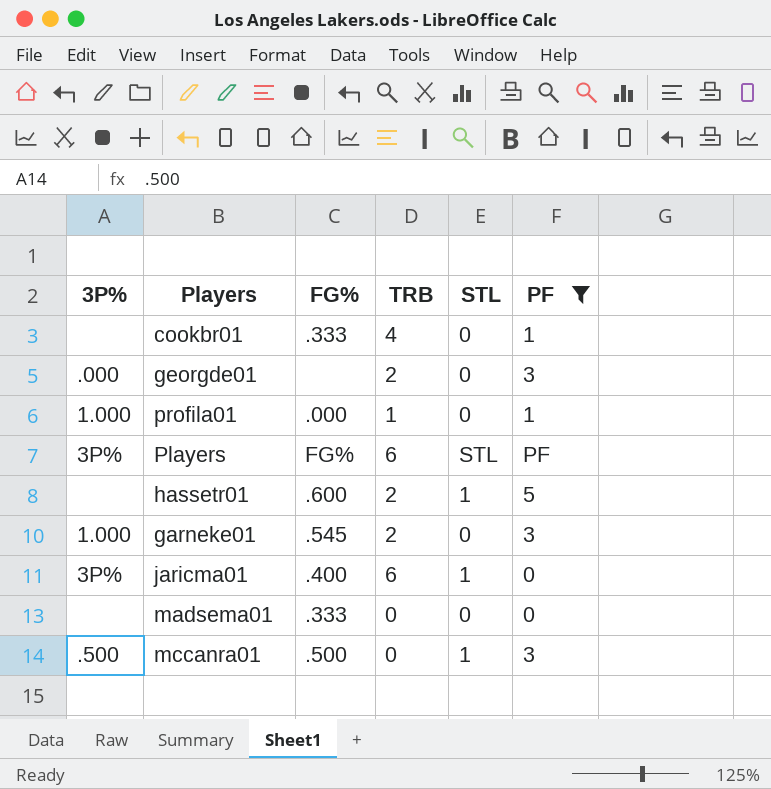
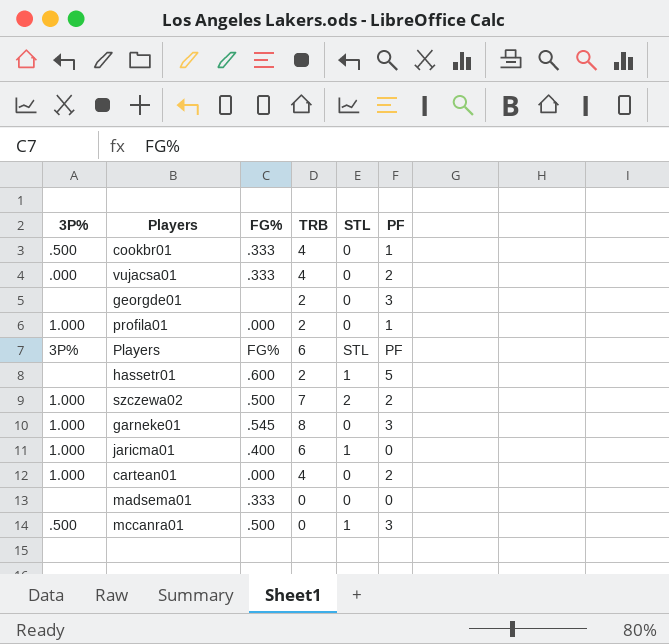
filter: PF != 2 -> none
cookbr01 | 3P%: none -> .500
georgde01 | 3P%: .000 -> none
profila01 | TRB: 1 -> 2
garneke01 | TRB: 2 -> 8
jaricma01 | 3P%: 3P% -> 1.000

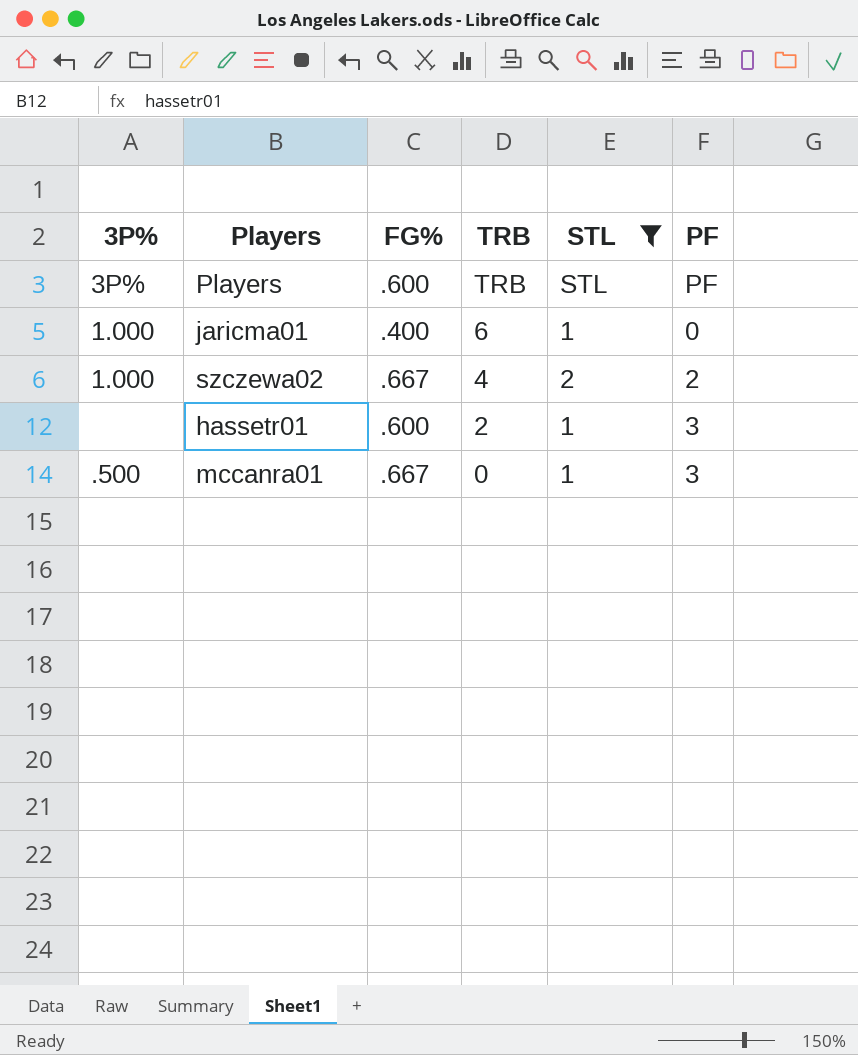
filter: none -> STL != 0
row order: none -> TRB descending
Players | FG%: FG% -> .600
Players | TRB: 6 -> TRB
szczewa02 | FG%: .500 -> .667
szczewa02 | TRB: 7 -> 4
hassetr01 | PF: 5 -> 3
mccanra01 | FG%: .500 -> .667

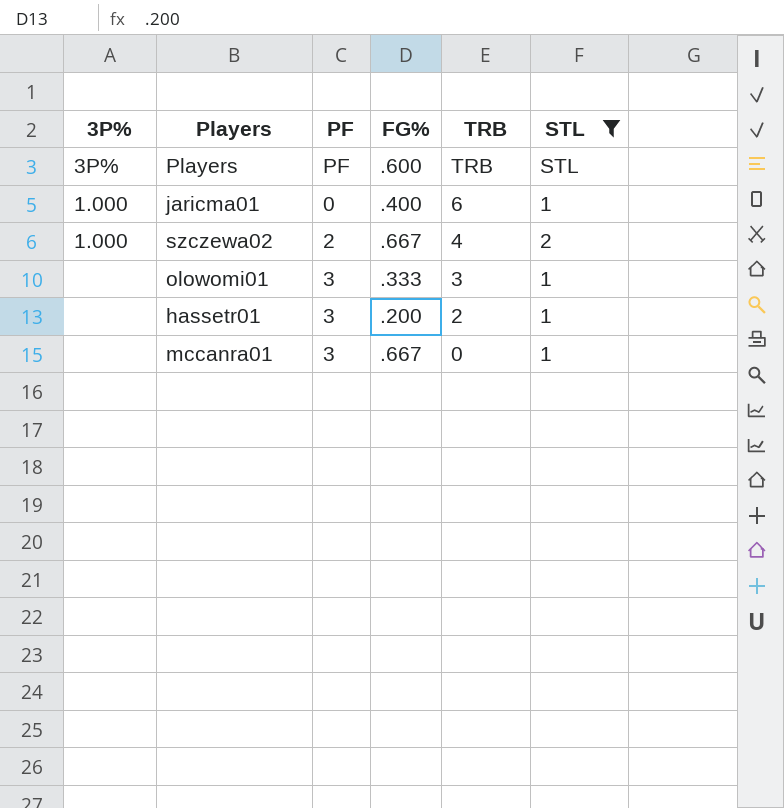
column PF | position: 6 -> 3
row olowomi01: none -> none | 3 | .333 | 3 | 1
hassetr01 | FG%: .600 -> .200
mccanra01 | 3P%: .500 -> none

